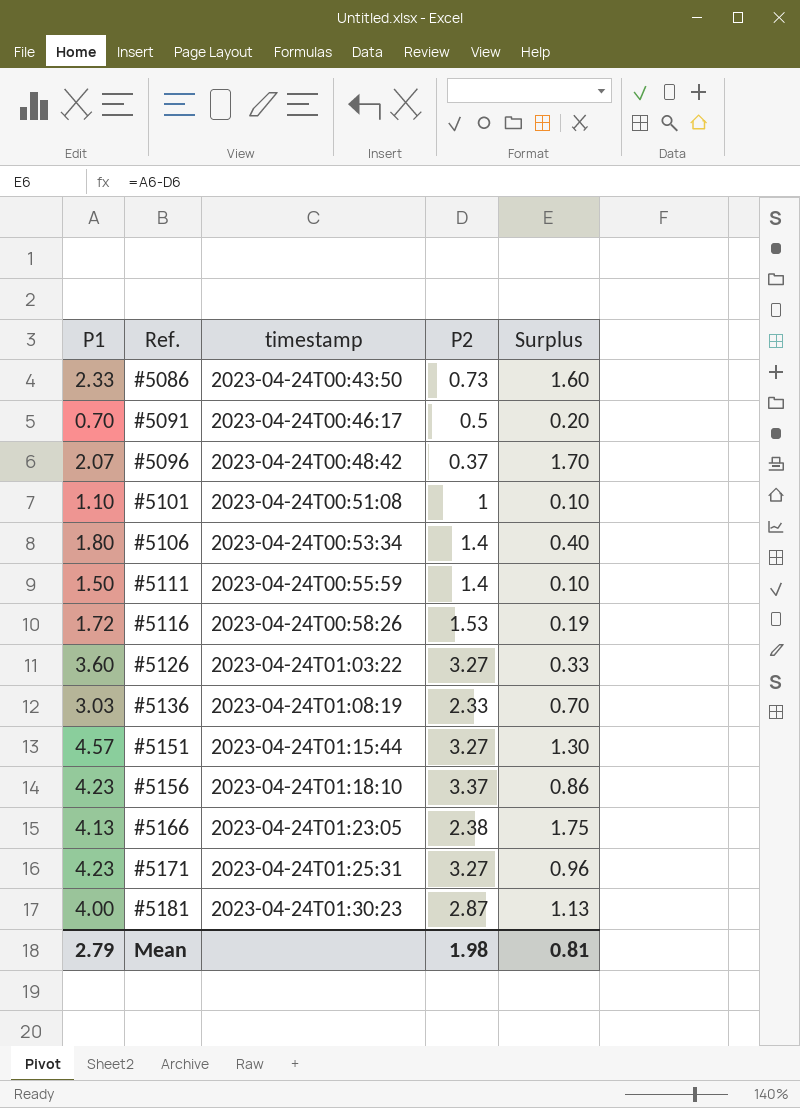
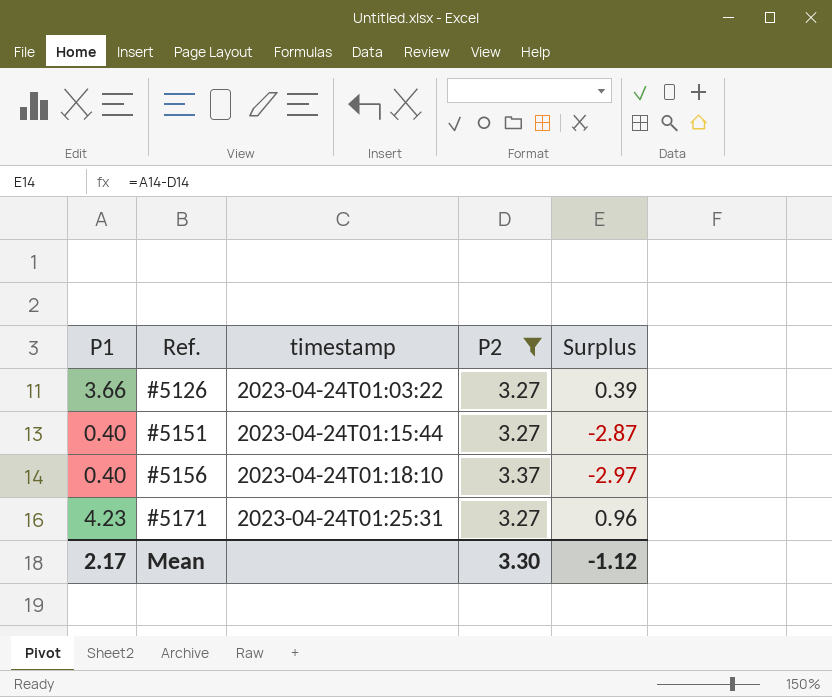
filter: none -> P2 >= 3.27
#5126 | P1: 3.60 -> 3.66
#5126 | Surplus: 0.33 -> 0.39
#5151 | P1: 4.57 -> 0.40
#5151 | Surplus: 1.30 -> -2.87
#5156 | P1: 4.23 -> 0.40
#5156 | Surplus: 0.86 -> -2.97
Mean | P1: 2.79 -> 2.17
Mean | P2: 1.98 -> 3.30
Mean | Surplus: 0.81 -> -1.12

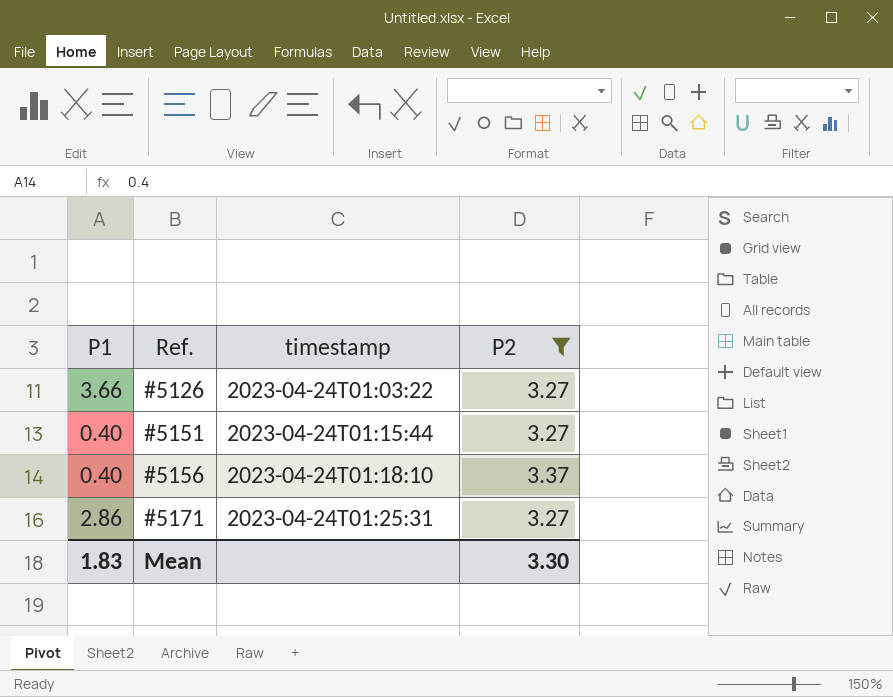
column Surplus | formula: [P1] - [P2] -> none
#5171 | P1: 4.23 -> 2.86
Mean | P1: 2.17 -> 1.83

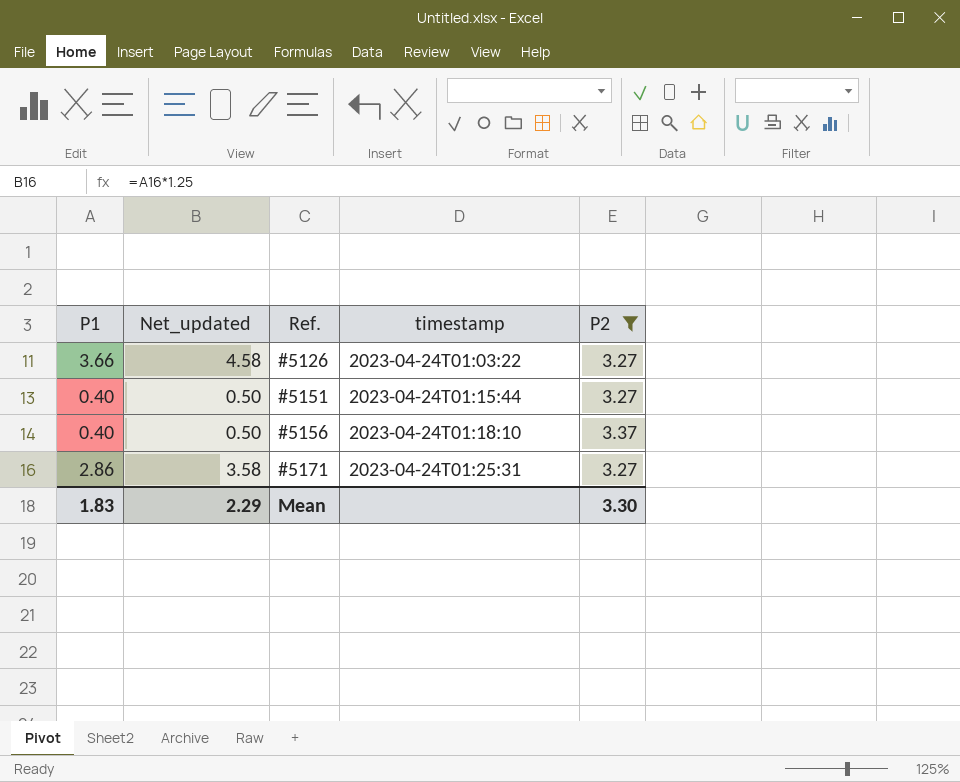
column Net_updated | formula: none -> [P1] * 1.25

